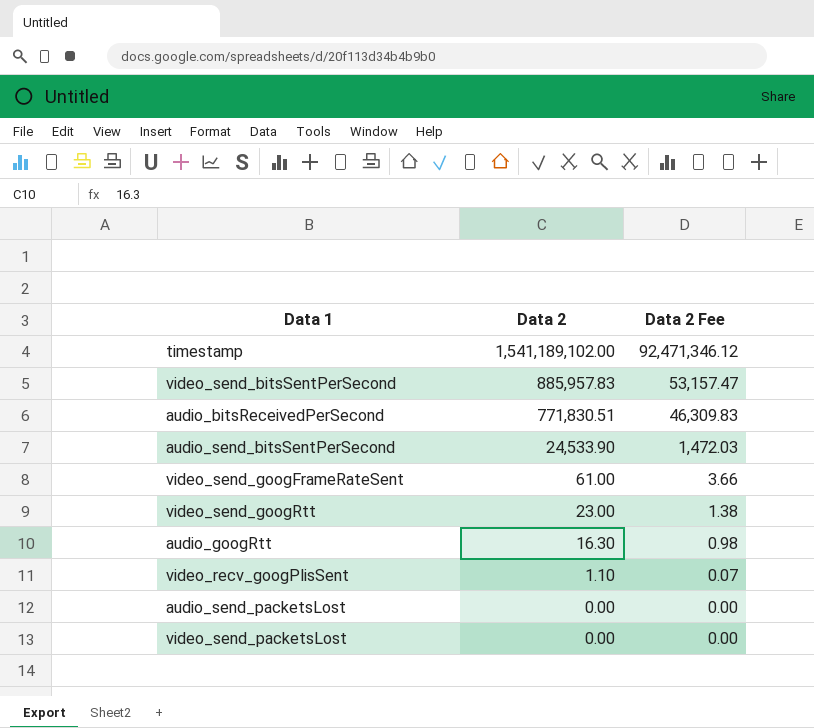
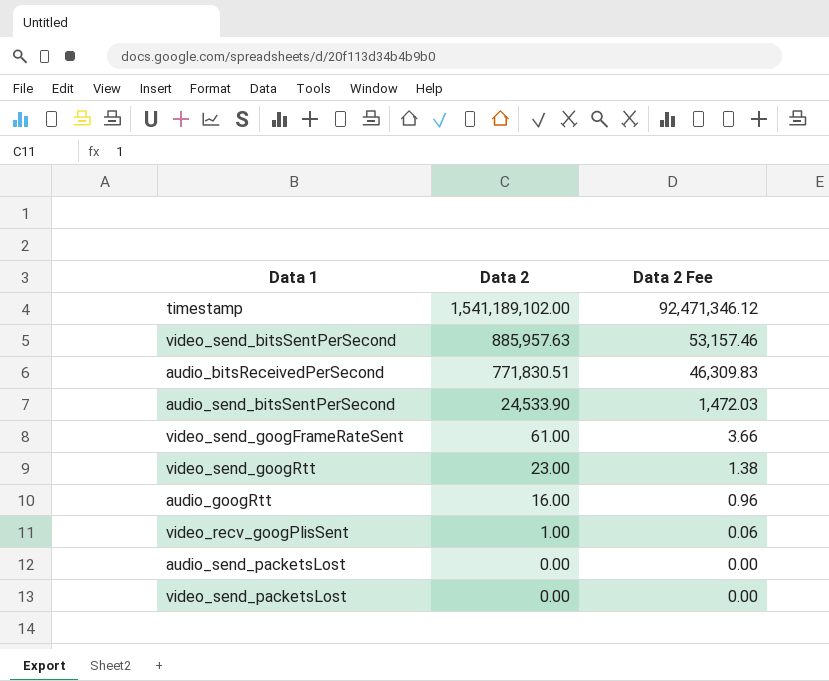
video_send_bitsSentPerSecond | Data 2: 885,957.83 -> 885,957.63
video_send_bitsSentPerSecond | Data 2 Fee: 53,157.47 -> 53,157.46
audio_googRtt | Data 2: 16.30 -> 16.00
audio_googRtt | Data 2 Fee: 0.98 -> 0.96
video_recv_googPlisSent | Data 2: 1.10 -> 1.00
video_recv_googPlisSent | Data 2 Fee: 0.07 -> 0.06

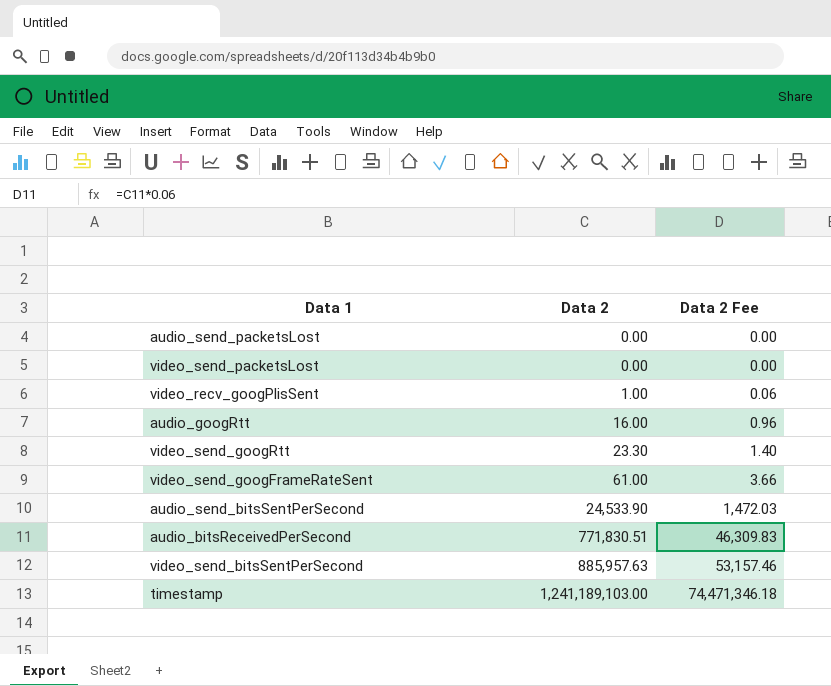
row order: Data 2 descending -> Data 2 ascending
video_send_googRtt | Data 2: 23.00 -> 23.30
video_send_googRtt | Data 2 Fee: 1.38 -> 1.40
timestamp | Data 2: 1,541,189,102.00 -> 1,241,189,103.00
timestamp | Data 2 Fee: 92,471,346.12 -> 74,471,346.18

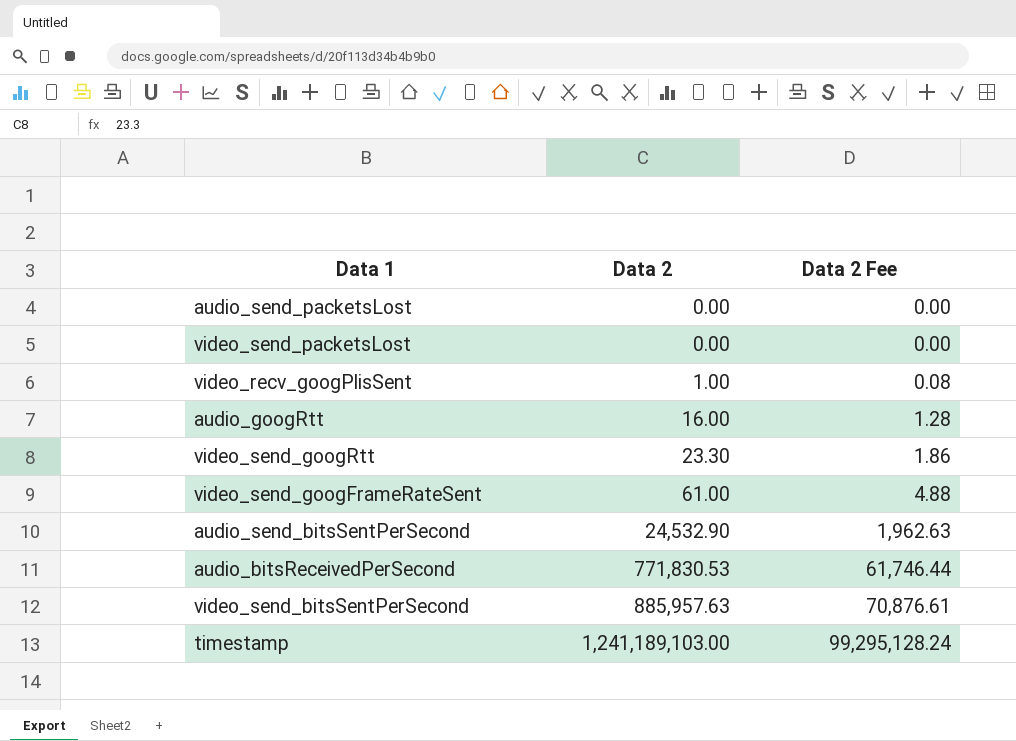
column Data 2 Fee | formula: [Data 2] * 0.06 -> [Data 2] * 0.08
audio_send_bitsSentPerSecond | Data 2: 24,533.90 -> 24,532.90
audio_bitsReceivedPerSecond | Data 2: 771,830.51 -> 771,830.53

